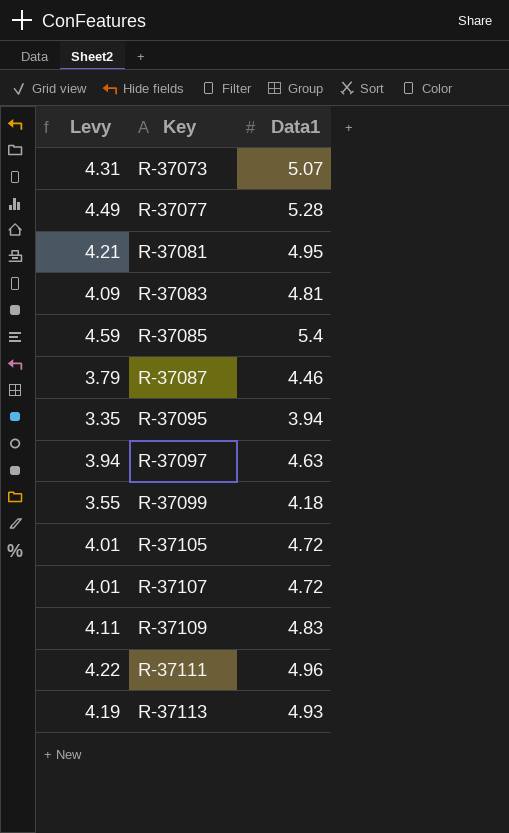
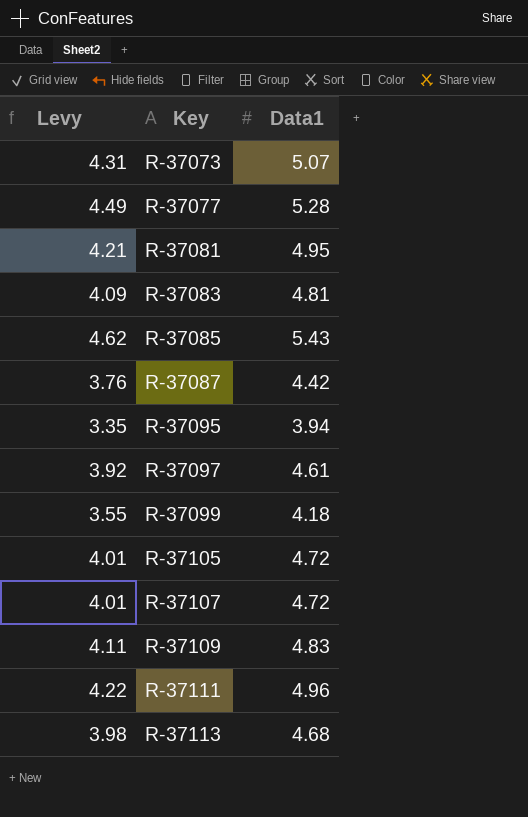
R-37085 | Levy: 4.59 -> 4.62
R-37085 | Data1: 5.4 -> 5.43
R-37087 | Levy: 3.79 -> 3.76
R-37087 | Data1: 4.46 -> 4.42
R-37097 | Levy: 3.94 -> 3.92
R-37097 | Data1: 4.63 -> 4.61
R-37113 | Levy: 4.19 -> 3.98
R-37113 | Data1: 4.93 -> 4.68

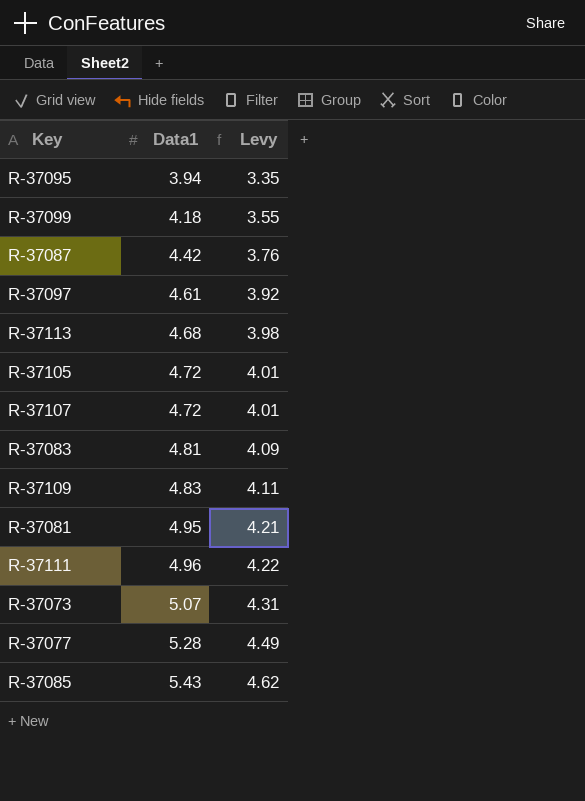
row order: Key ascending -> Data1 ascending
column Levy | position: 1 -> 3

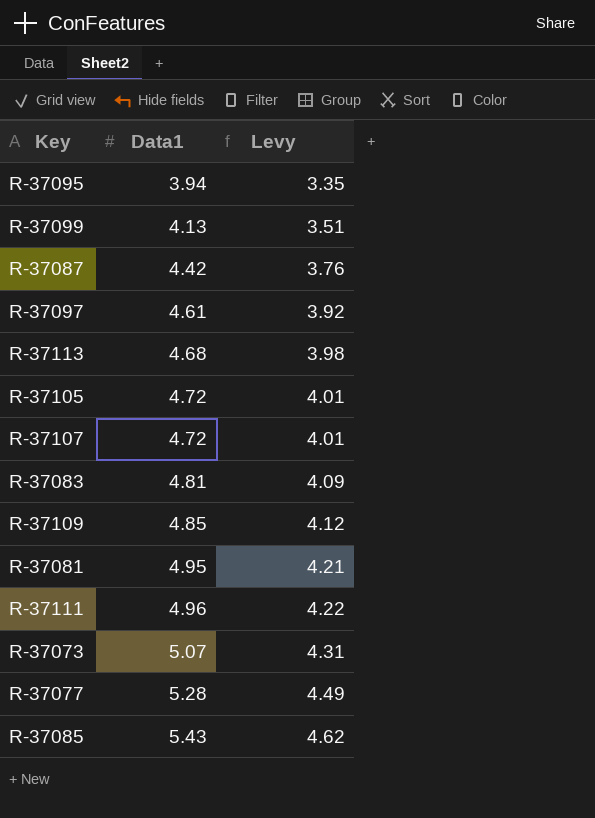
R-37099 | Data1: 4.18 -> 4.13
R-37099 | Levy: 3.55 -> 3.51
R-37109 | Data1: 4.83 -> 4.85
R-37109 | Levy: 4.11 -> 4.12

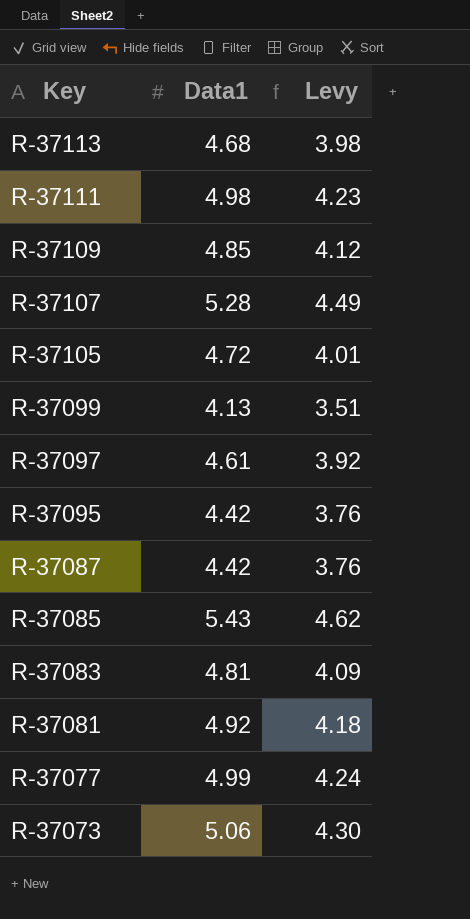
row order: Data1 ascending -> Key descending
R-37111 | Data1: 4.96 -> 4.98
R-37111 | Levy: 4.22 -> 4.23
R-37107 | Data1: 4.72 -> 5.28
R-37107 | Levy: 4.01 -> 4.49
R-37095 | Data1: 3.94 -> 4.42
R-37095 | Levy: 3.35 -> 3.76
R-37081 | Data1: 4.95 -> 4.92
R-37081 | Levy: 4.21 -> 4.18
R-37077 | Data1: 5.28 -> 4.99
R-37077 | Levy: 4.49 -> 4.24
R-37073 | Data1: 5.07 -> 5.06
R-37073 | Levy: 4.31 -> 4.30

